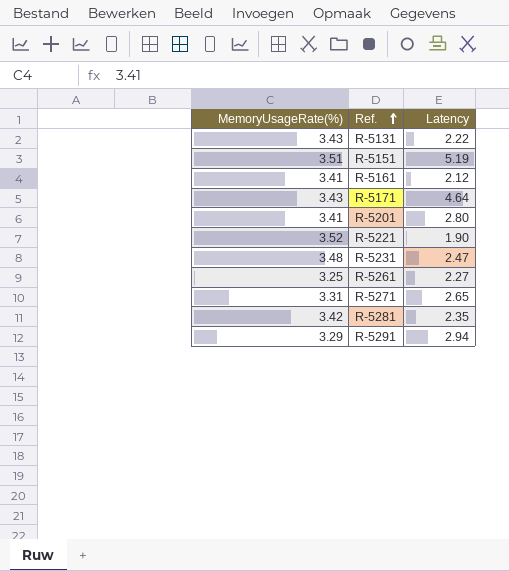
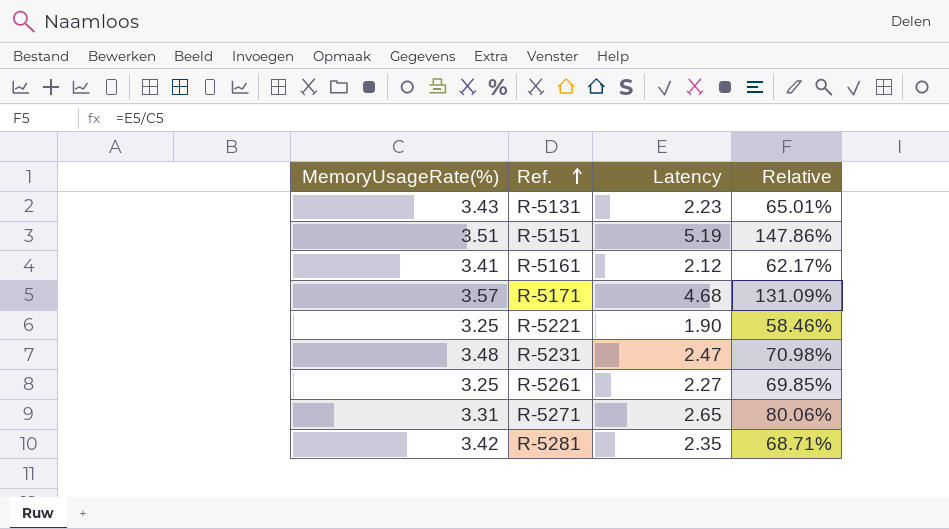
column Relative | formula: none -> [Latency] / [MemoryUsageRate(%)]
row R-5201: 3.41 | 2.80 -> none
row R-5291: 3.29 | 2.94 -> none
R-5131 | Latency: 2.22 -> 2.23
R-5171 | MemoryUsageRate(%): 3.43 -> 3.57
R-5171 | Latency: 4.64 -> 4.68
R-5221 | MemoryUsageRate(%): 3.52 -> 3.25

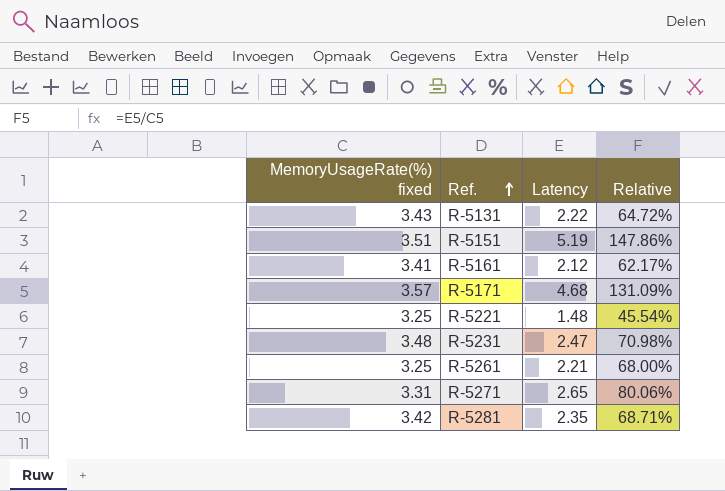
column name: MemoryUsageRate(%) -> MemoryUsageRate(%) fixed
R-5131 | Latency: 2.23 -> 2.22
R-5131 | Relative: 65.01% -> 64.72%
R-5221 | Latency: 1.90 -> 1.48
R-5221 | Relative: 58.46% -> 45.54%
R-5261 | Latency: 2.27 -> 2.21
R-5261 | Relative: 69.85% -> 68.00%

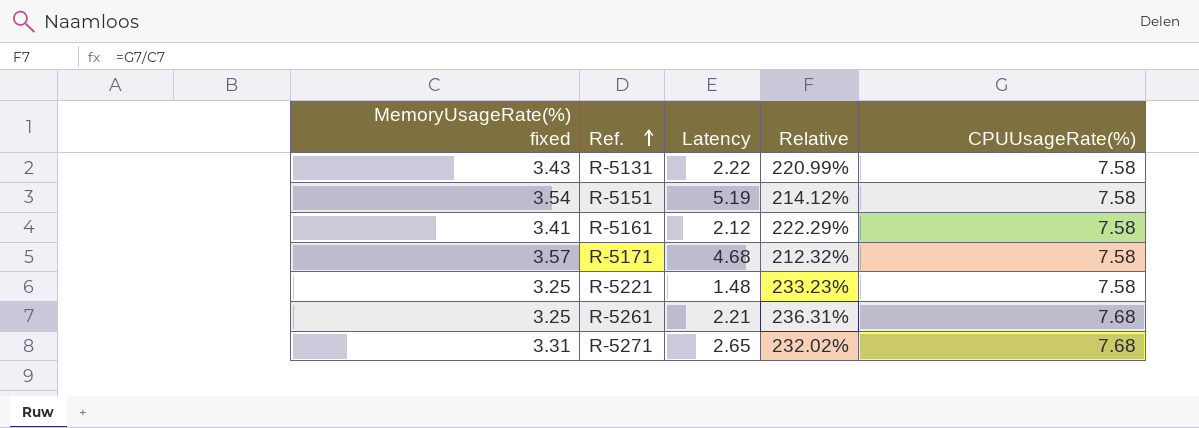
column Relative | formula: [Latency] / [MemoryUsageRate(%) fixed] -> [CPUUsageRate(%)] / [MemoryUsageRate(%) fixed]
column CPUUsageRate(%) | position: none -> 5
row R-5231: 3.48 | 2.47 | 70.98% -> none
row R-5281: 3.42 | 2.35 | 68.71% -> none
R-5151 | MemoryUsageRate(%) fixed: 3.51 -> 3.54

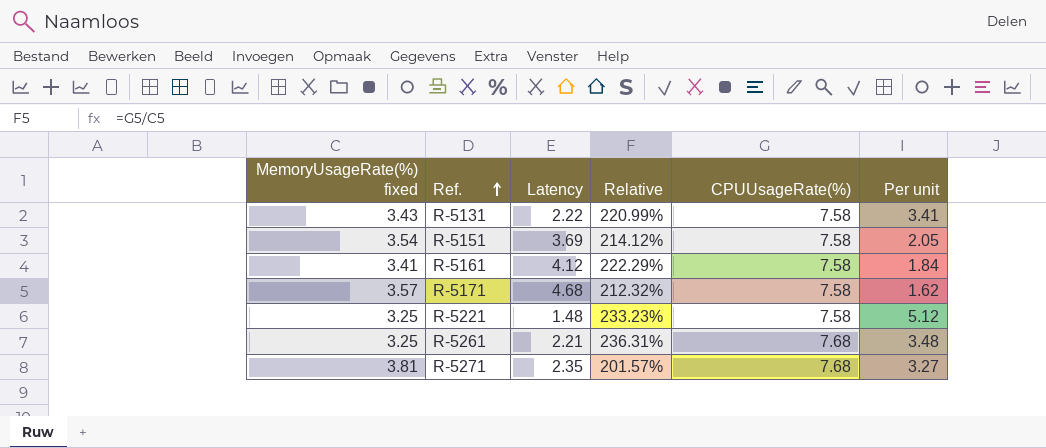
column Per unit | formula: none -> [CPUUsageRate(%)] / [Latency]
R-5151 | Latency: 5.19 -> 3.69
R-5161 | Latency: 2.12 -> 4.12
R-5271 | MemoryUsageRate(%) fixed: 3.31 -> 3.81
R-5271 | Latency: 2.65 -> 2.35
R-5271 | Relative: 232.02% -> 201.57%

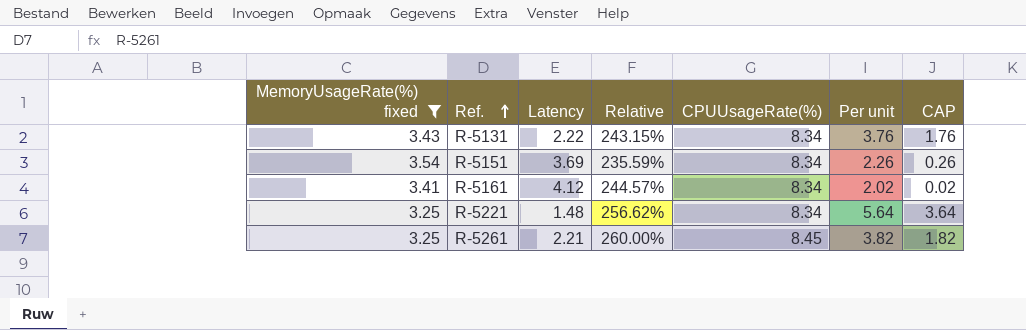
filter: none -> MemoryUsageRate(%) fixed <= 3.54
column CAP | formula: none -> [Per unit] - 2
R-5131 | Relative: 220.99% -> 243.15%
R-5131 | CPUUsageRate(%): 7.58 -> 8.34
R-5131 | Per unit: 3.41 -> 3.76
R-5151 | Relative: 214.12% -> 235.59%
R-5151 | CPUUsageRate(%): 7.58 -> 8.34
R-5151 | Per unit: 2.05 -> 2.26
R-5161 | Relative: 222.29% -> 244.57%
R-5161 | CPUUsageRate(%): 7.58 -> 8.34
R-5161 | Per unit: 1.84 -> 2.02
R-5221 | Relative: 233.23% -> 256.62%
R-5221 | CPUUsageRate(%): 7.58 -> 8.34
R-5221 | Per unit: 5.12 -> 5.64
R-5261 | Relative: 236.31% -> 260.00%
R-5261 | CPUUsageRate(%): 7.68 -> 8.45
R-5261 | Per unit: 3.48 -> 3.82

